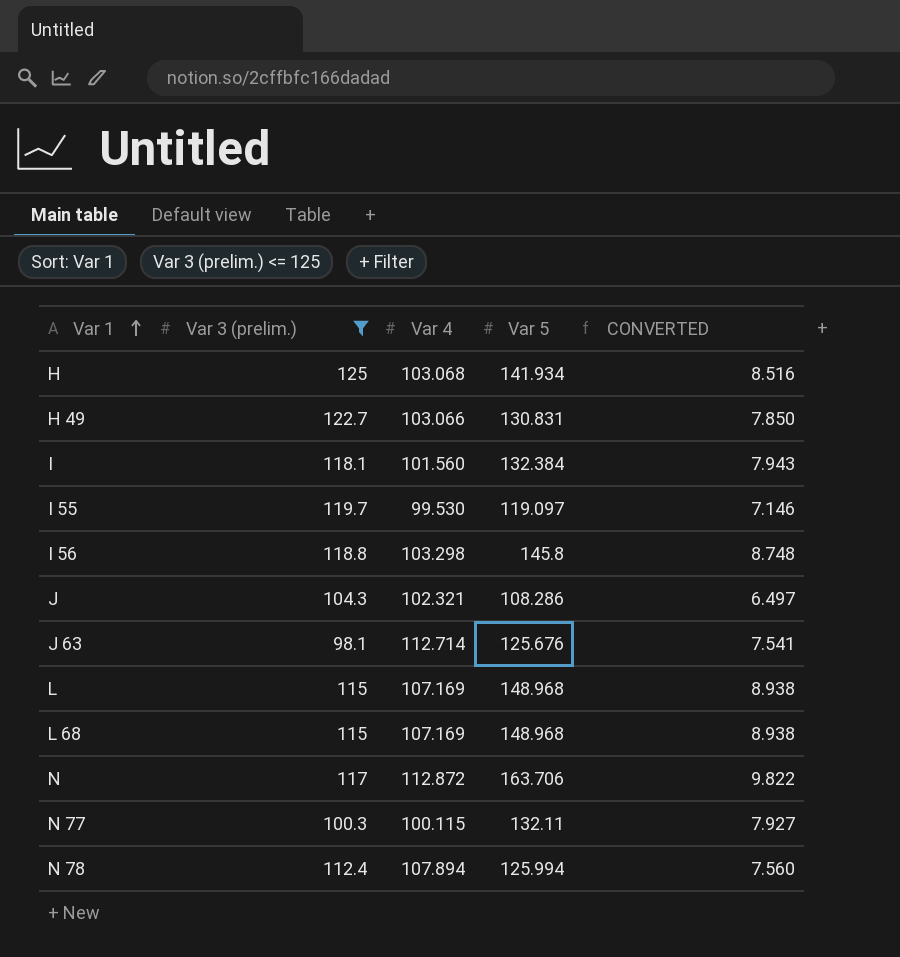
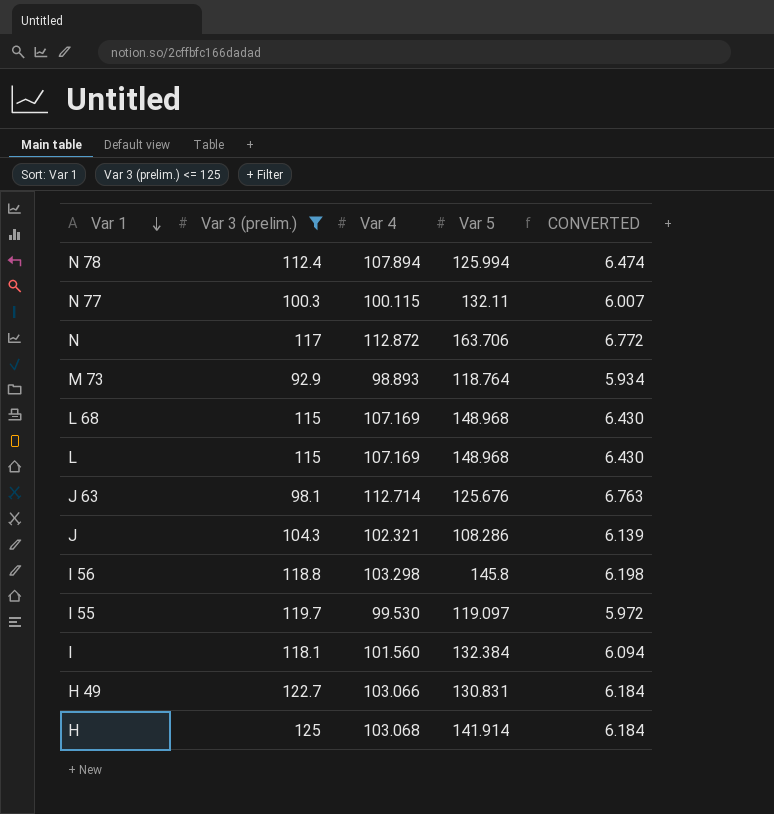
row order: Var 1 ascending -> Var 1 descending
column CONVERTED | formula: [Var 5] * 0.06 -> [Var 4] * 0.06
row M 73: none -> 92.9 | 98.893 | 118.764 | 5.934
H | Var 5: 141.934 -> 141.914

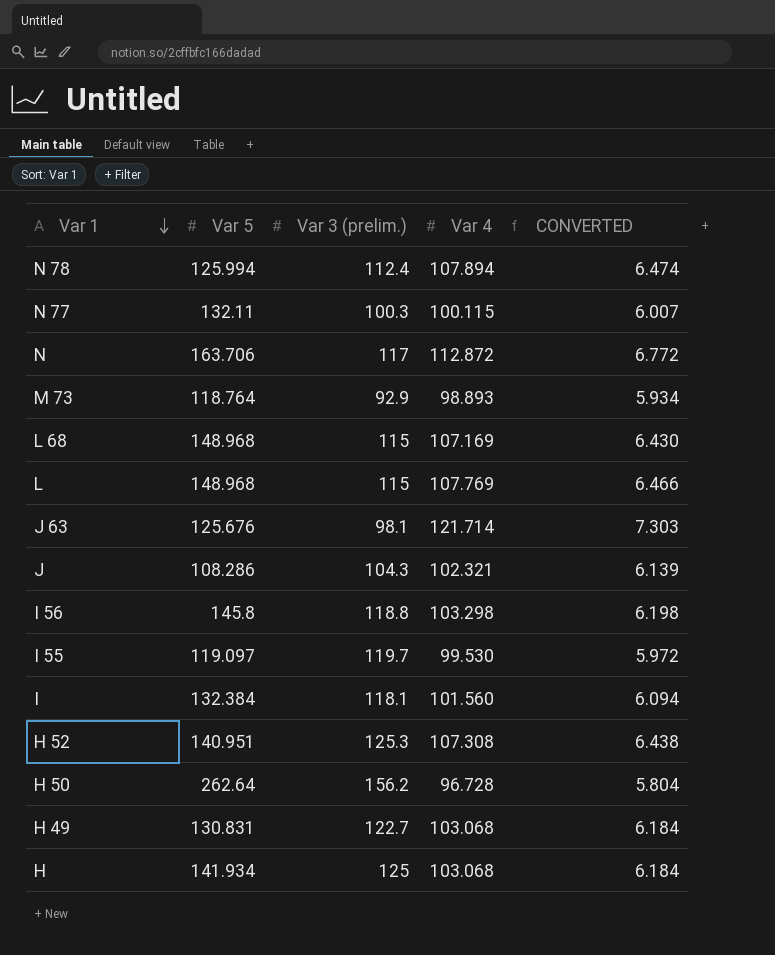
filter: Var 3 (prelim.) <= 125 -> none
column Var 5 | position: 4 -> 2
L | Var 4: 107.169 -> 107.769
L | CONVERTED: 6.430 -> 6.466
J 63 | Var 4: 112.714 -> 121.714
J 63 | CONVERTED: 6.763 -> 7.303
H 49 | Var 4: 103.066 -> 103.068
H | Var 5: 141.914 -> 141.934

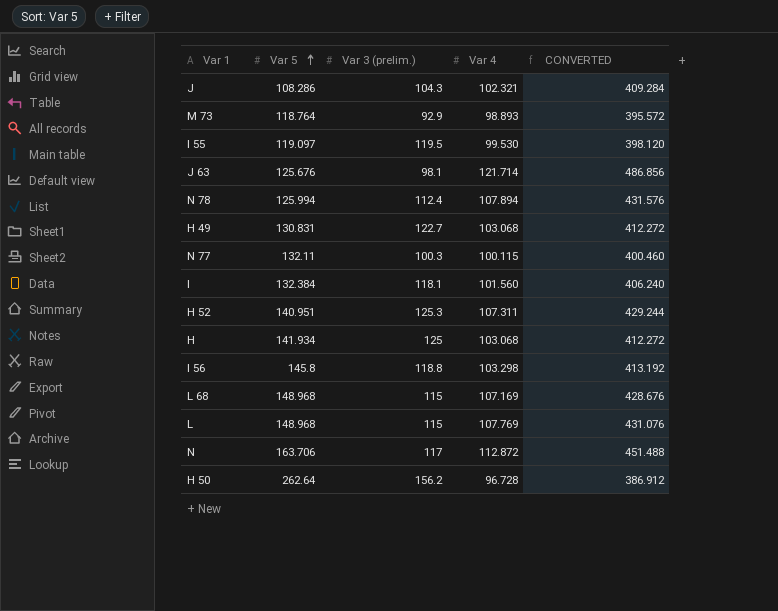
row order: Var 1 descending -> Var 5 ascending
column CONVERTED | formula: [Var 4] * 0.06 -> [Var 4] * 4
I 55 | Var 3 (prelim.): 119.7 -> 119.5
H 52 | Var 4: 107.308 -> 107.311

